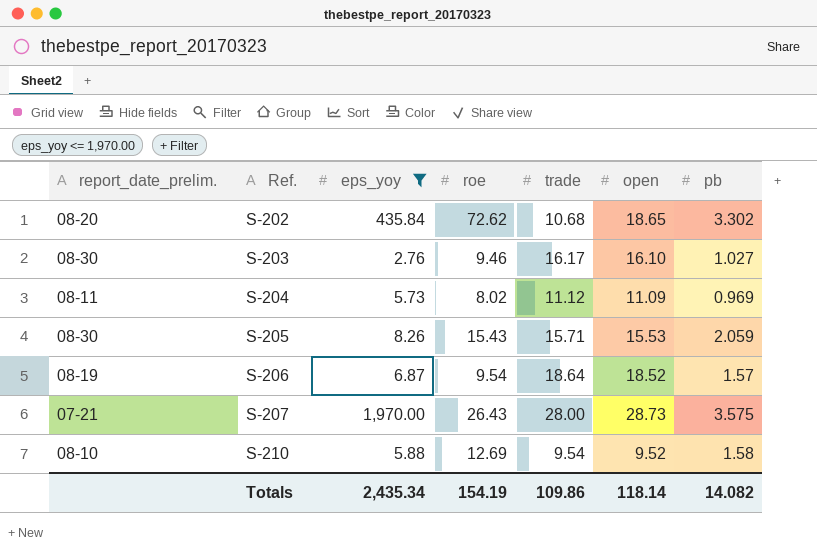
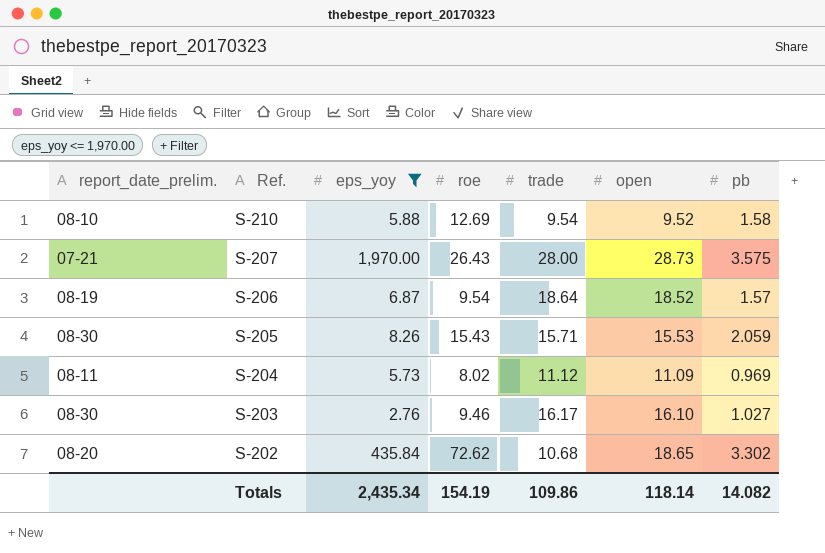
row order: Ref. ascending -> Ref. descending

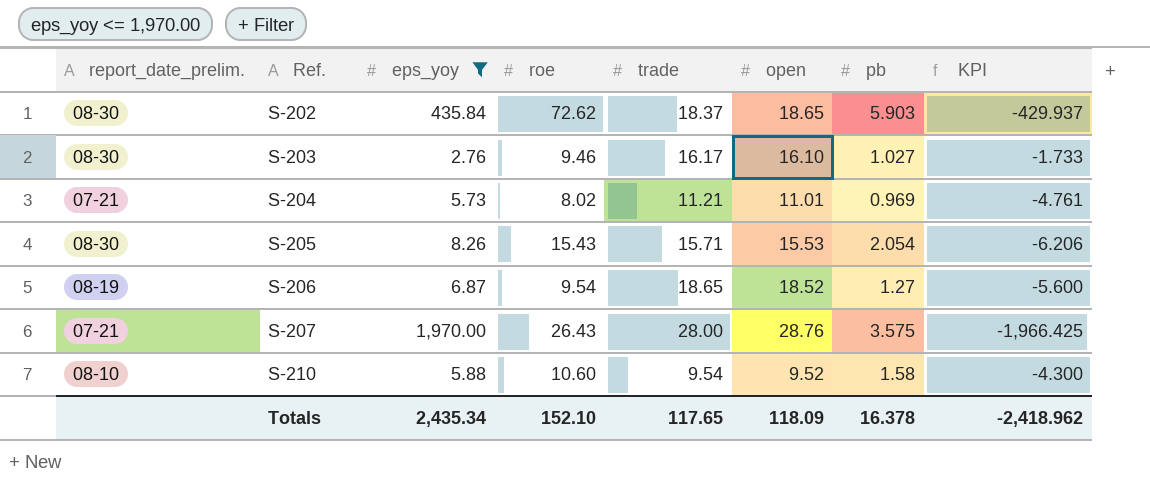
row order: Ref. descending -> Ref. ascending
column KPI | formula: none -> [pb] - [eps_yoy]
S-202 | report_date_prelim.: 08-20 -> 08-30
S-202 | trade: 10.68 -> 18.37
S-202 | pb: 3.302 -> 5.903
S-204 | report_date_prelim.: 08-11 -> 07-21
S-204 | trade: 11.12 -> 11.21
S-204 | open: 11.09 -> 11.01
S-205 | pb: 2.059 -> 2.054
S-206 | trade: 18.64 -> 18.65
S-206 | pb: 1.57 -> 1.27
S-207 | open: 28.73 -> 28.76
S-210 | roe: 12.69 -> 10.60
Totals | roe: 154.19 -> 152.10
Totals | trade: 109.86 -> 117.65
Totals | open: 118.14 -> 118.09
Totals | pb: 14.082 -> 16.378

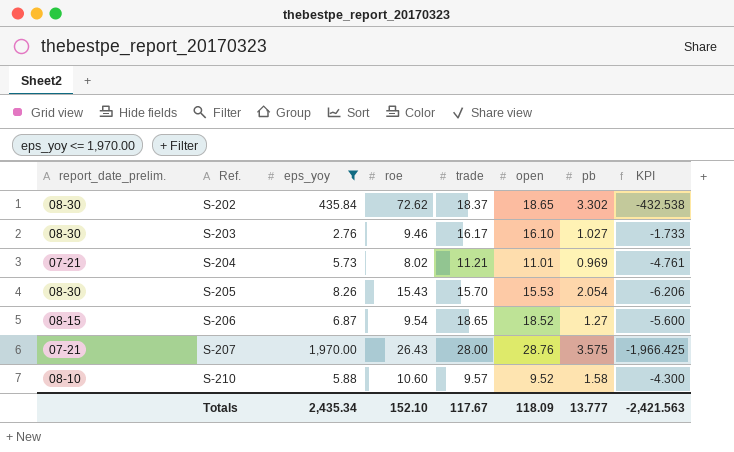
S-202 | pb: 5.903 -> 3.302
S-202 | KPI: -429.937 -> -432.538
S-205 | trade: 15.71 -> 15.70
S-206 | report_date_prelim.: 08-19 -> 08-15
S-210 | trade: 9.54 -> 9.57
Totals | trade: 117.65 -> 117.67
Totals | pb: 16.378 -> 13.777
Totals | KPI: -2,418.962 -> -2,421.563

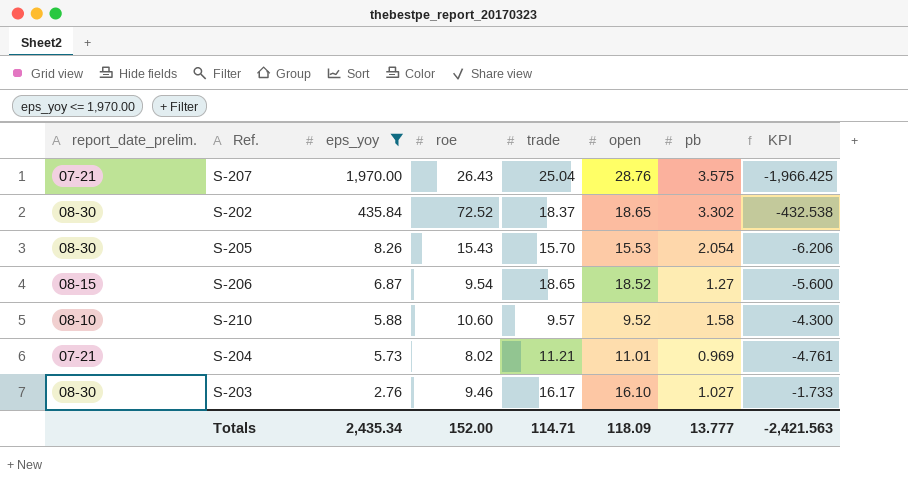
row order: Ref. ascending -> eps_yoy descending
S-207 | trade: 28.00 -> 25.04
S-202 | roe: 72.62 -> 72.52
Totals | roe: 152.10 -> 152.00
Totals | trade: 117.67 -> 114.71

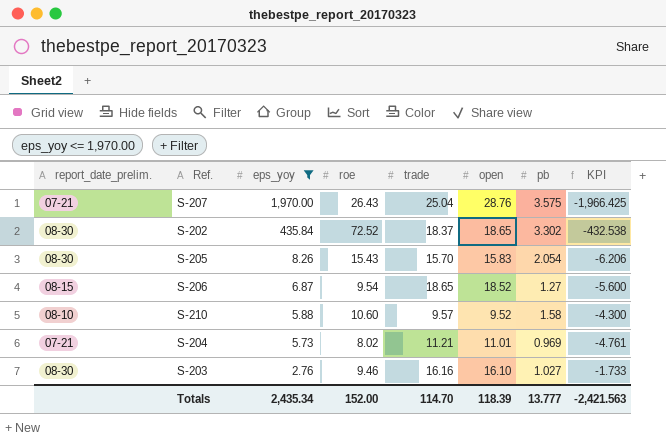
S-205 | open: 15.53 -> 15.83
S-203 | trade: 16.17 -> 16.16
Totals | trade: 114.71 -> 114.70
Totals | open: 118.09 -> 118.39

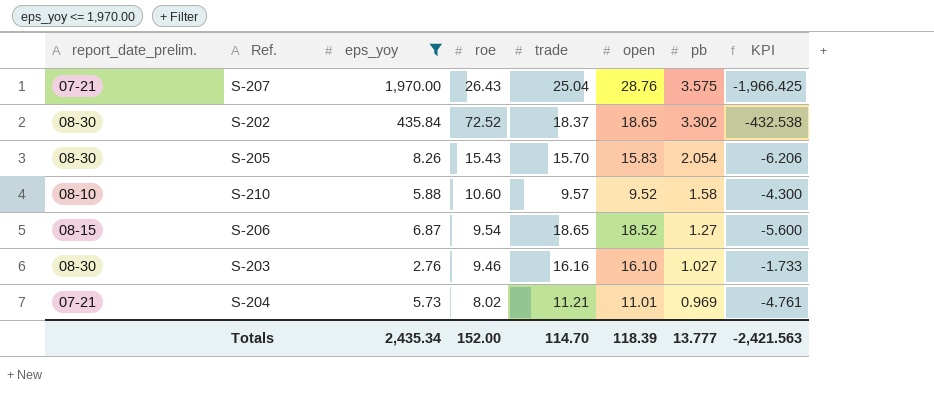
row order: eps_yoy descending -> pb descending

